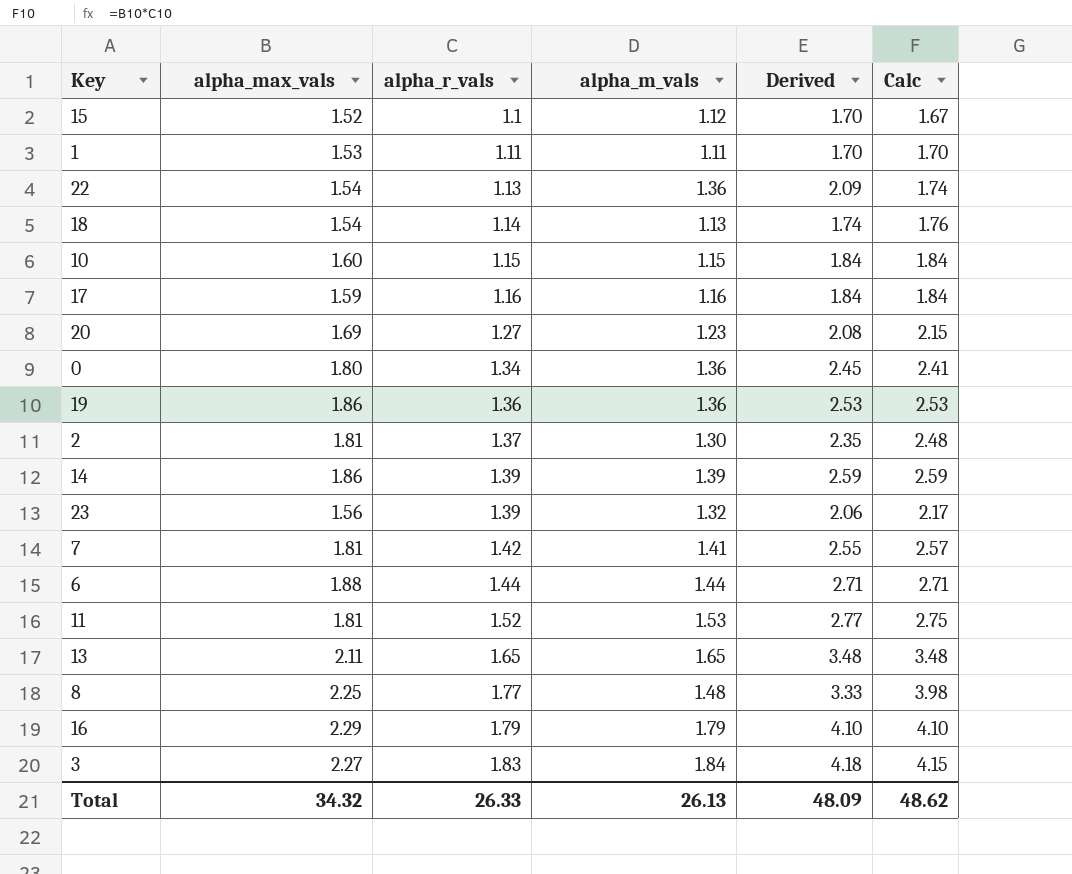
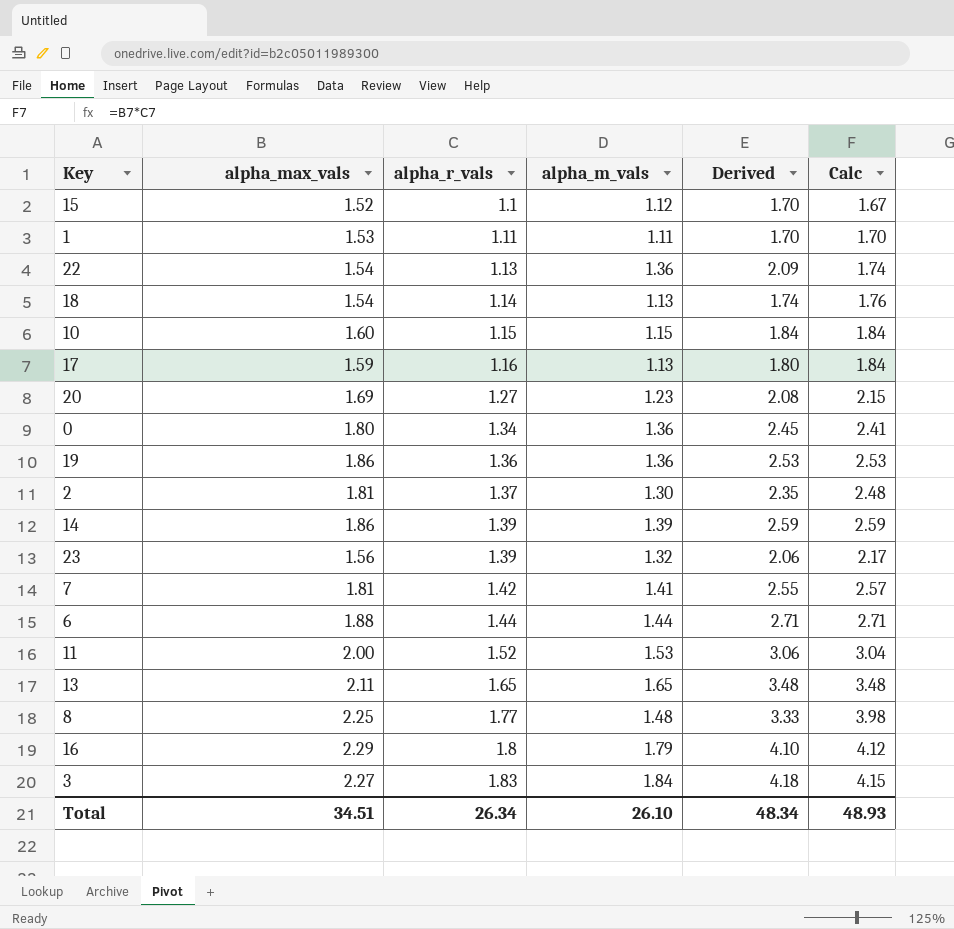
17 | alpha_m_vals: 1.16 -> 1.13
17 | Derived: 1.84 -> 1.80
11 | alpha_max_vals: 1.81 -> 2.00
11 | Derived: 2.77 -> 3.06
11 | Calc: 2.75 -> 3.04
16 | alpha_r_vals: 1.79 -> 1.8
16 | Calc: 4.10 -> 4.12
Total | alpha_max_vals: 34.32 -> 34.51
Total | alpha_r_vals: 26.33 -> 26.34
Total | alpha_m_vals: 26.13 -> 26.10
Total | Derived: 48.09 -> 48.34
Total | Calc: 48.62 -> 48.93

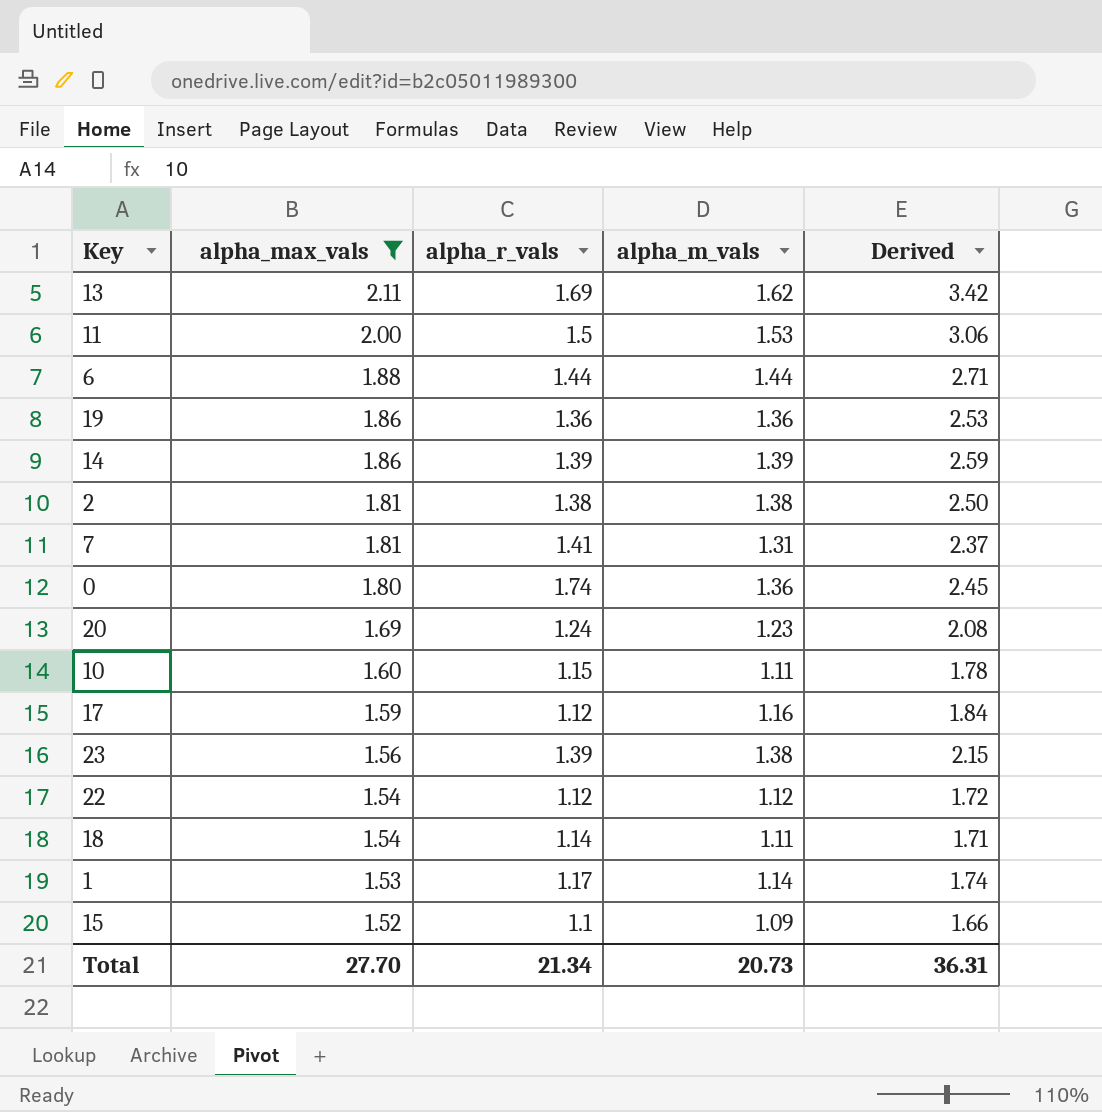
filter: none -> alpha_max_vals <= 2.11
row order: alpha_r_vals ascending -> alpha_max_vals descending
column Calc | formula: [alpha_max_vals] * [alpha_r_vals] -> none
13 | alpha_r_vals: 1.65 -> 1.69
13 | alpha_m_vals: 1.65 -> 1.62
13 | Derived: 3.48 -> 3.42
11 | alpha_r_vals: 1.52 -> 1.5
2 | alpha_r_vals: 1.37 -> 1.38
2 | alpha_m_vals: 1.30 -> 1.38
2 | Derived: 2.35 -> 2.50
7 | alpha_r_vals: 1.42 -> 1.41
7 | alpha_m_vals: 1.41 -> 1.31
7 | Derived: 2.55 -> 2.37
0 | alpha_r_vals: 1.34 -> 1.74
20 | alpha_r_vals: 1.27 -> 1.24
10 | alpha_m_vals: 1.15 -> 1.11
10 | Derived: 1.84 -> 1.78
17 | alpha_r_vals: 1.16 -> 1.12
17 | alpha_m_vals: 1.13 -> 1.16
17 | Derived: 1.80 -> 1.84
23 | alpha_m_vals: 1.32 -> 1.38
23 | Derived: 2.06 -> 2.15
22 | alpha_r_vals: 1.13 -> 1.12
22 | alpha_m_vals: 1.36 -> 1.12
22 | Derived: 2.09 -> 1.72
18 | alpha_m_vals: 1.13 -> 1.11
18 | Derived: 1.74 -> 1.71
1 | alpha_r_vals: 1.11 -> 1.17
1 | alpha_m_vals: 1.11 -> 1.14
1 | Derived: 1.70 -> 1.74
15 | alpha_m_vals: 1.12 -> 1.09
15 | Derived: 1.70 -> 1.66
Total | alpha_max_vals: 34.51 -> 27.70
Total | alpha_r_vals: 26.34 -> 21.34
Total | alpha_m_vals: 26.10 -> 20.73
Total | Derived: 48.34 -> 36.31

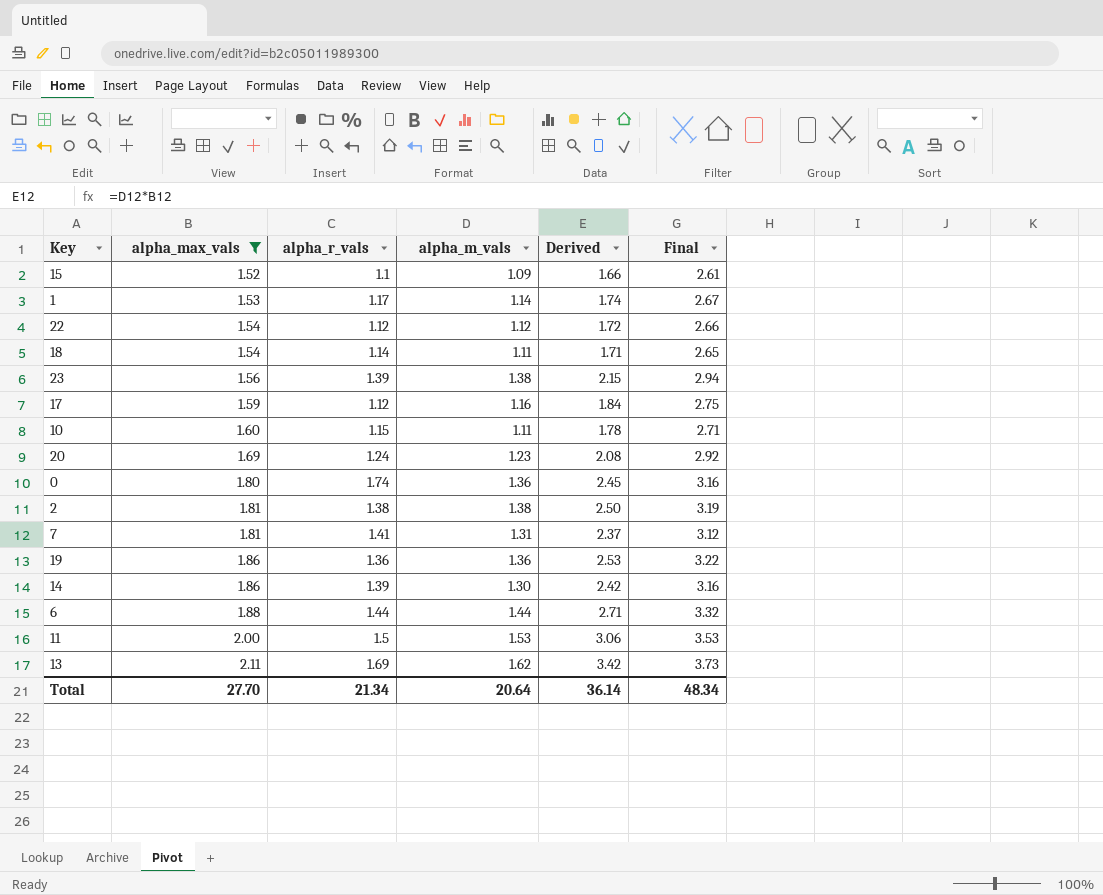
row order: alpha_max_vals descending -> alpha_max_vals ascending
column Final | formula: none -> [alpha_max_vals] + [alpha_m_vals]
14 | alpha_m_vals: 1.39 -> 1.30
14 | Derived: 2.59 -> 2.42
Total | alpha_m_vals: 20.73 -> 20.64
Total | Derived: 36.31 -> 36.14

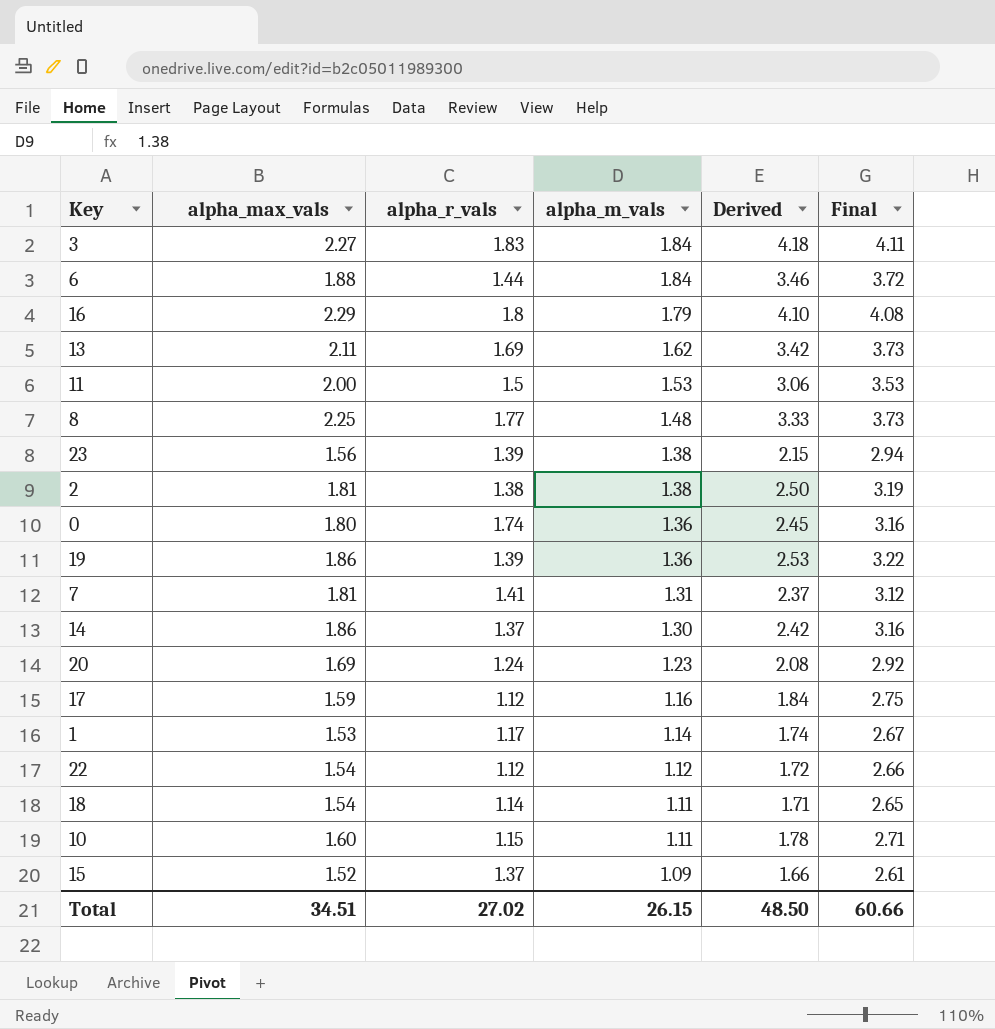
filter: alpha_max_vals <= 2.11 -> none
row order: alpha_max_vals ascending -> alpha_m_vals descending
6 | alpha_m_vals: 1.44 -> 1.84
6 | Derived: 2.71 -> 3.46
6 | Final: 3.32 -> 3.72
19 | alpha_r_vals: 1.36 -> 1.39
14 | alpha_r_vals: 1.39 -> 1.37
15 | alpha_r_vals: 1.1 -> 1.37
Total | alpha_max_vals: 27.70 -> 34.51
Total | alpha_r_vals: 21.34 -> 27.02
Total | alpha_m_vals: 20.64 -> 26.15
Total | Derived: 36.14 -> 48.50
Total | Final: 48.34 -> 60.66

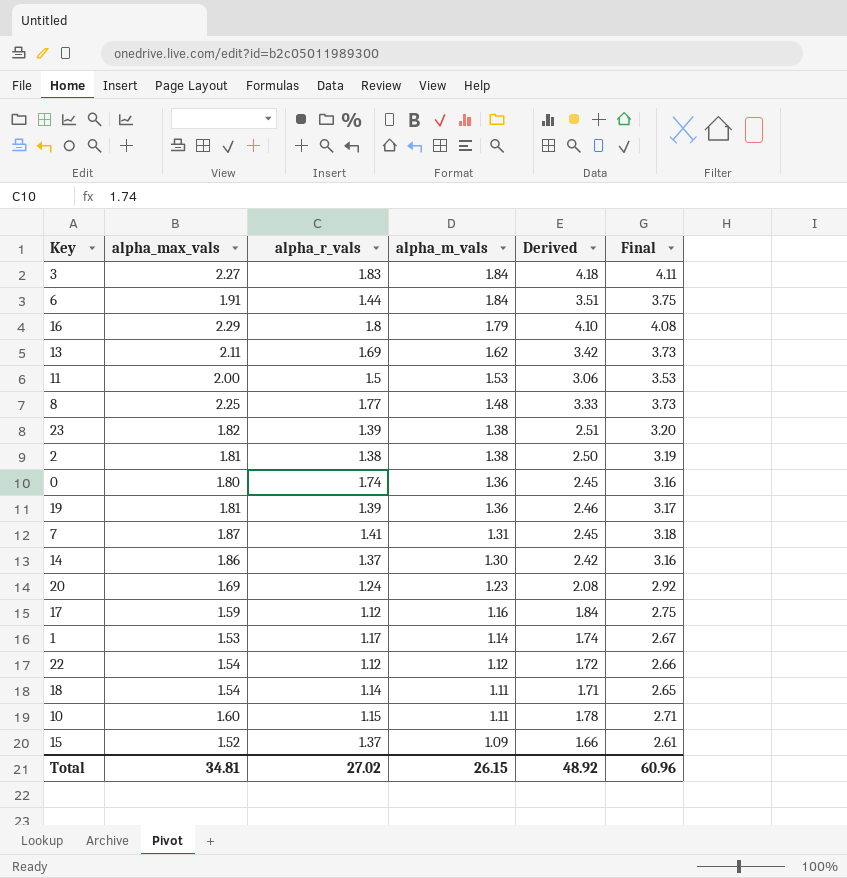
6 | alpha_max_vals: 1.88 -> 1.91
6 | Derived: 3.46 -> 3.51
6 | Final: 3.72 -> 3.75
23 | alpha_max_vals: 1.56 -> 1.82
23 | Derived: 2.15 -> 2.51
23 | Final: 2.94 -> 3.20
19 | alpha_max_vals: 1.86 -> 1.81
19 | Derived: 2.53 -> 2.46
19 | Final: 3.22 -> 3.17
7 | alpha_max_vals: 1.81 -> 1.87
7 | Derived: 2.37 -> 2.45
7 | Final: 3.12 -> 3.18
Total | alpha_max_vals: 34.51 -> 34.81
Total | Derived: 48.50 -> 48.92
Total | Final: 60.66 -> 60.96

